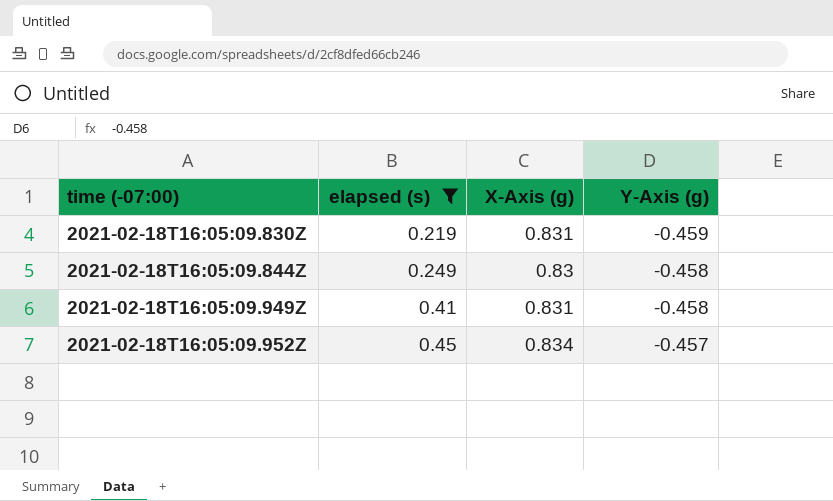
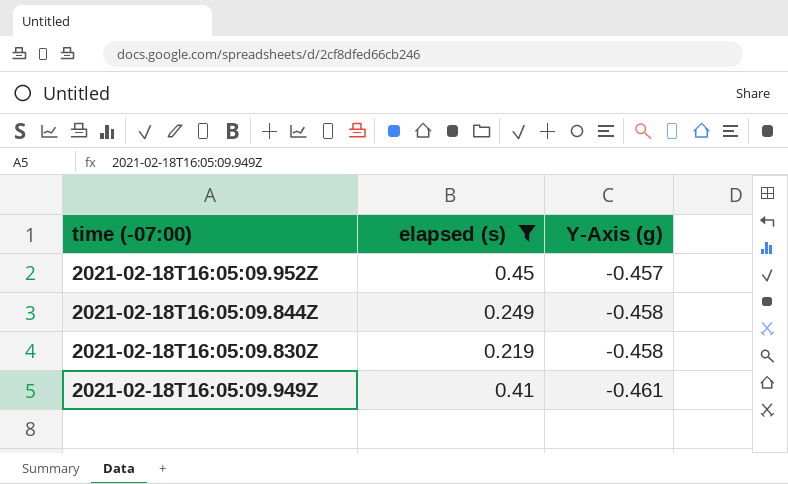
row order: time (-07:00) ascending -> Y-Axis (g) descending
column X-Axis (g) | position: 3 -> none
2021-02-18T16:05:09.830Z | Y-Axis (g): -0.459 -> -0.458
2021-02-18T16:05:09.949Z | Y-Axis (g): -0.458 -> -0.461

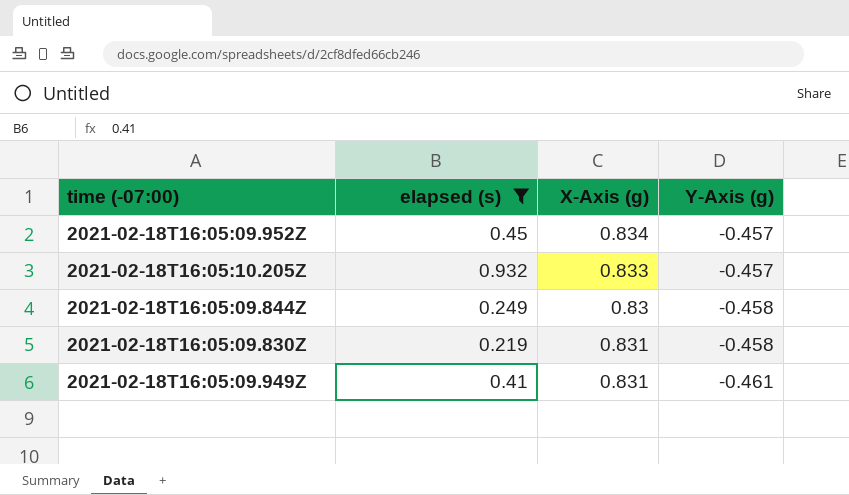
column X-Axis (g) | position: none -> 3
row 2021-02-18T16:05:10.205Z: none -> 0.932 | 0.833 | -0.457

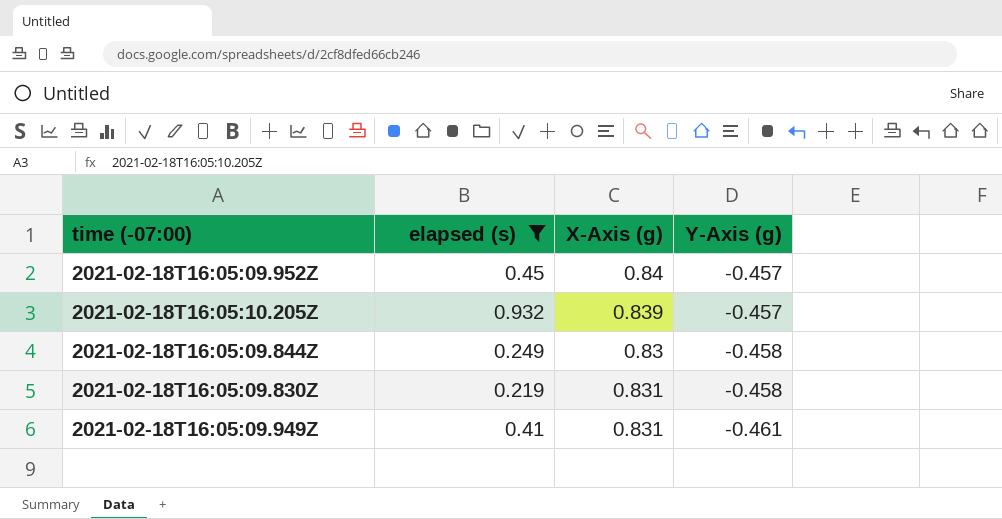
2021-02-18T16:05:09.952Z | X-Axis (g): 0.834 -> 0.84
2021-02-18T16:05:10.205Z | X-Axis (g): 0.833 -> 0.839

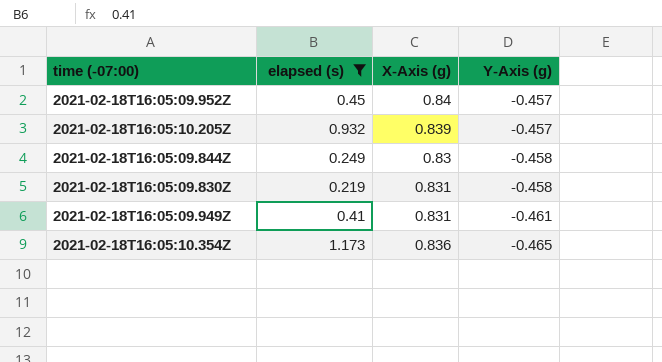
row 2021-02-18T16:05:10.354Z: none -> 1.173 | 0.836 | -0.465

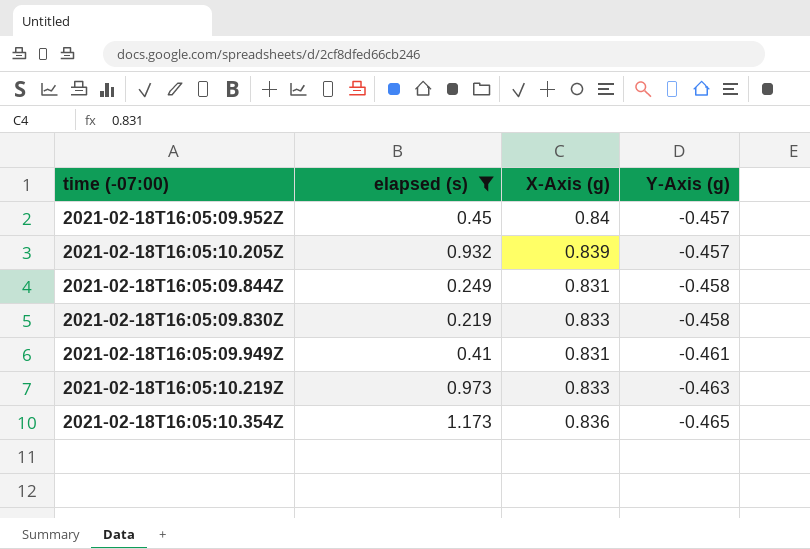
2021-02-18T16:05:09.844Z | X-Axis (g): 0.83 -> 0.831
2021-02-18T16:05:09.830Z | X-Axis (g): 0.831 -> 0.833
row 2021-02-18T16:05:10.219Z: none -> 0.973 | 0.833 | -0.463

